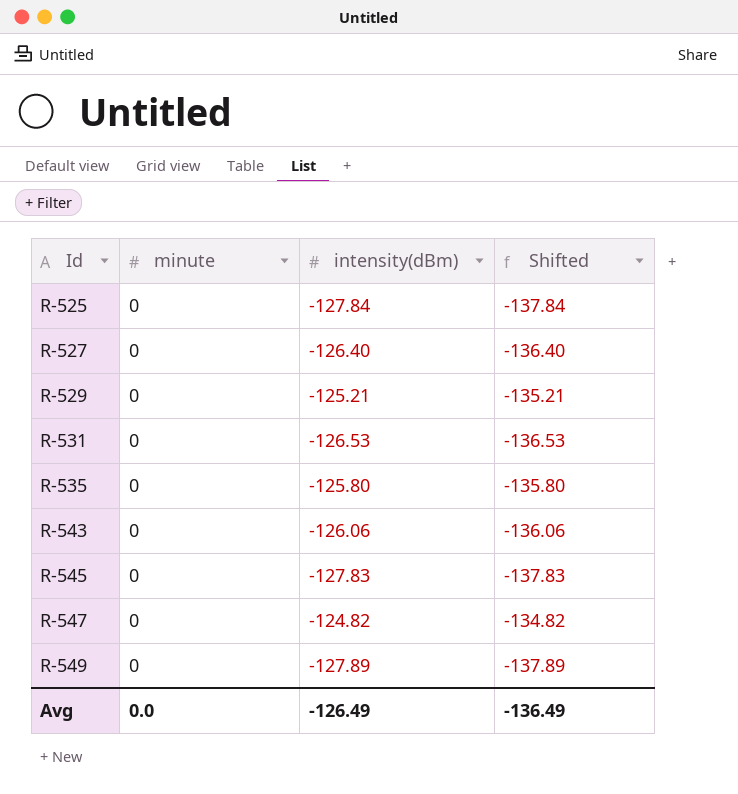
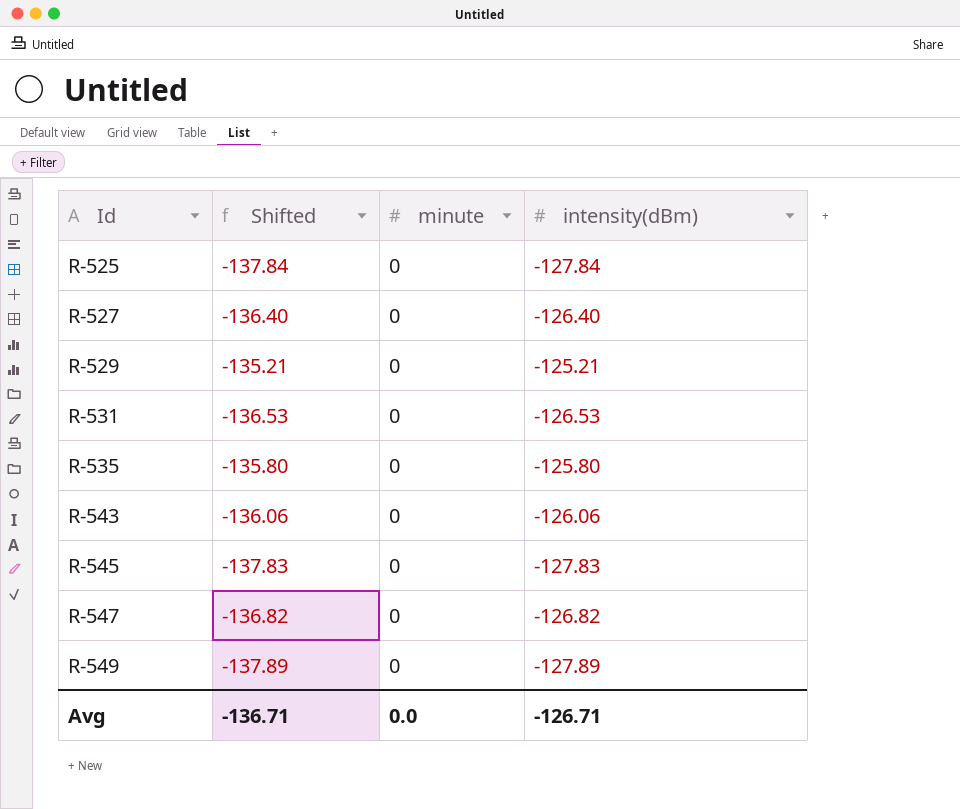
column Shifted | position: 4 -> 2
R-547 | Shifted: -134.82 -> -136.82
R-547 | intensity(dBm): -124.82 -> -126.82
Avg | Shifted: -136.49 -> -136.71
Avg | intensity(dBm): -126.49 -> -126.71

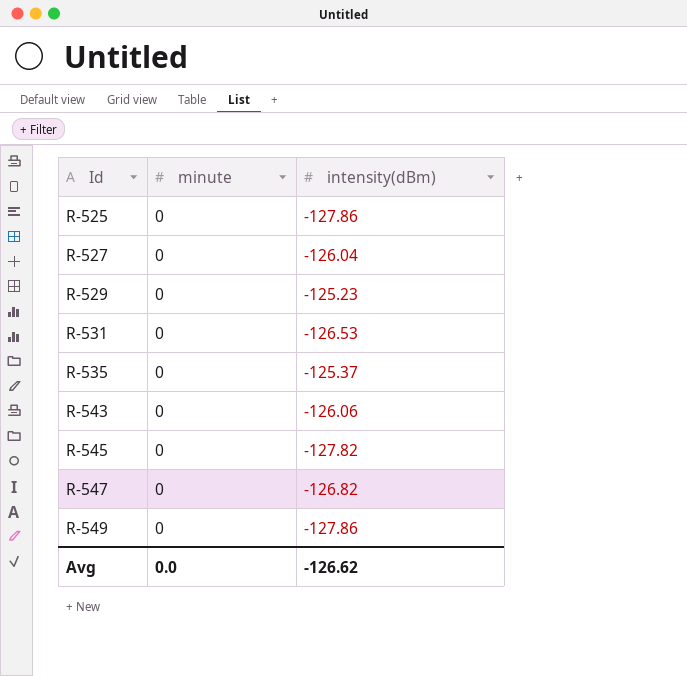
column Shifted | formula: [intensity(dBm)] - 10 -> none
R-525 | intensity(dBm): -127.84 -> -127.86
R-527 | intensity(dBm): -126.40 -> -126.04
R-529 | intensity(dBm): -125.21 -> -125.23
R-535 | intensity(dBm): -125.80 -> -125.37
R-545 | intensity(dBm): -127.83 -> -127.82
R-549 | intensity(dBm): -127.89 -> -127.86
Avg | intensity(dBm): -126.71 -> -126.62

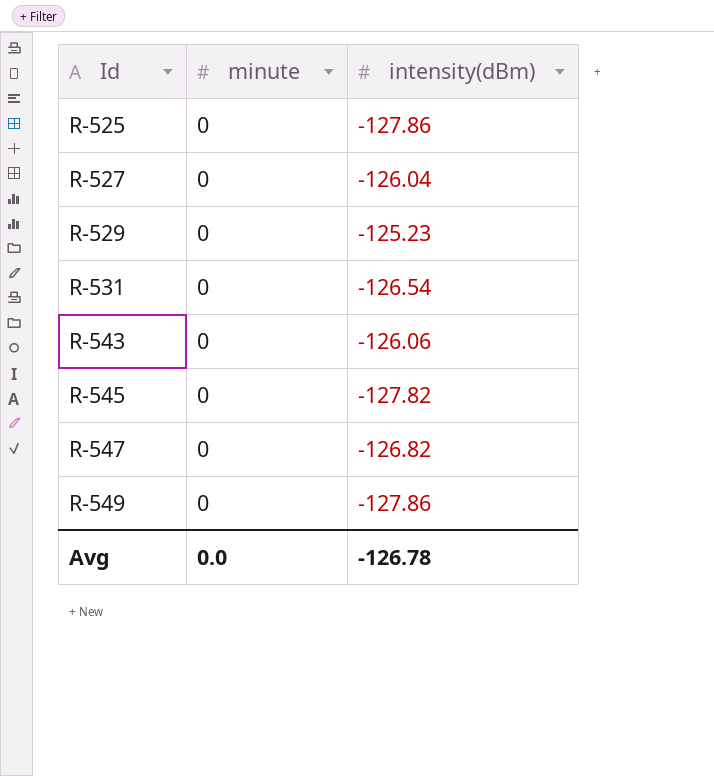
row R-535: 0 | -125.37 -> none
R-531 | intensity(dBm): -126.53 -> -126.54
Avg | intensity(dBm): -126.62 -> -126.78

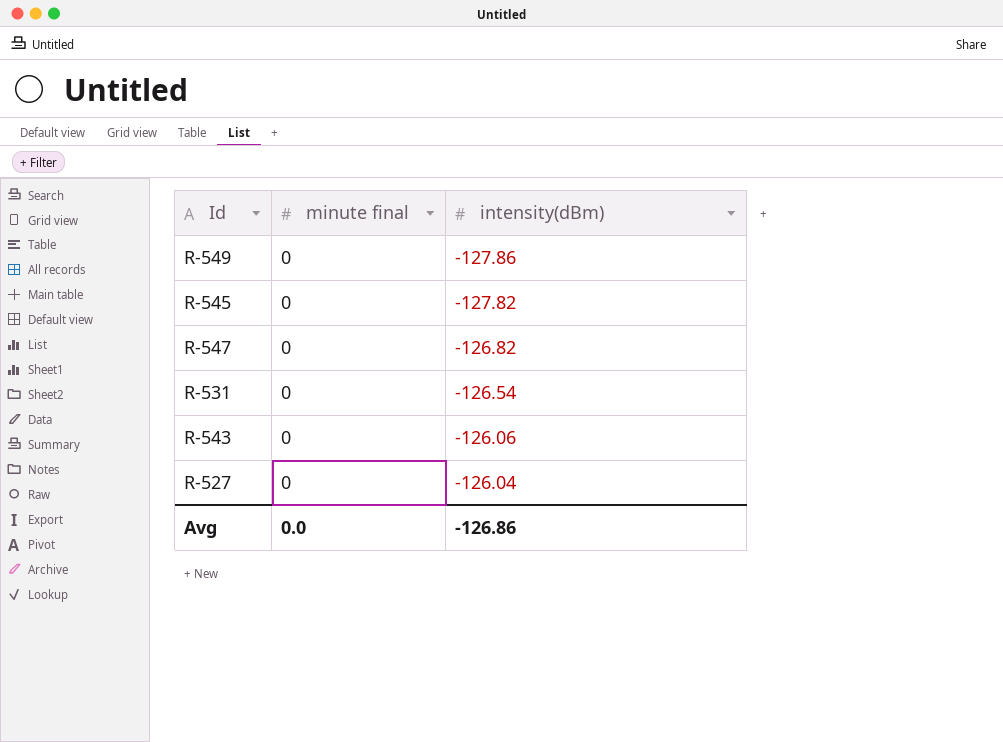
row order: Id ascending -> intensity(dBm) ascending
column name: minute -> minute final
row R-525: 0 | -127.86 -> none
row R-529: 0 | -125.23 -> none
Avg | intensity(dBm): -126.78 -> -126.86

